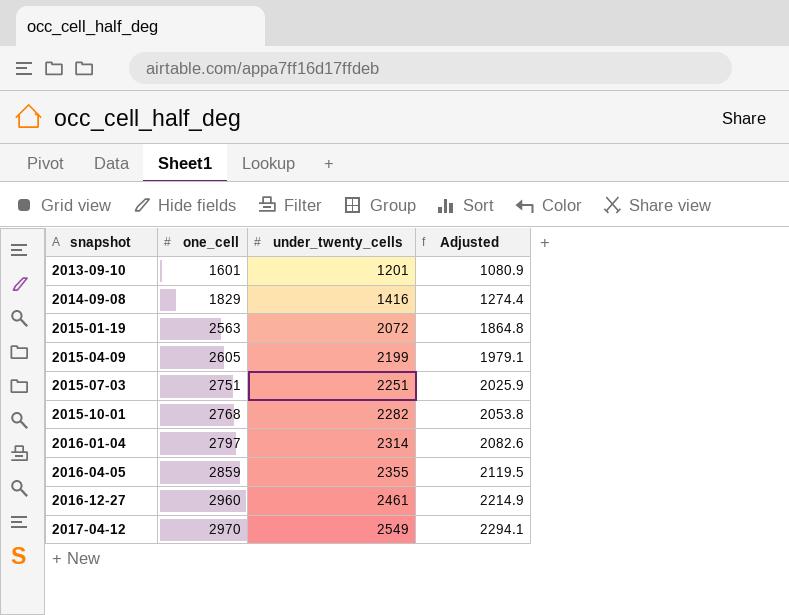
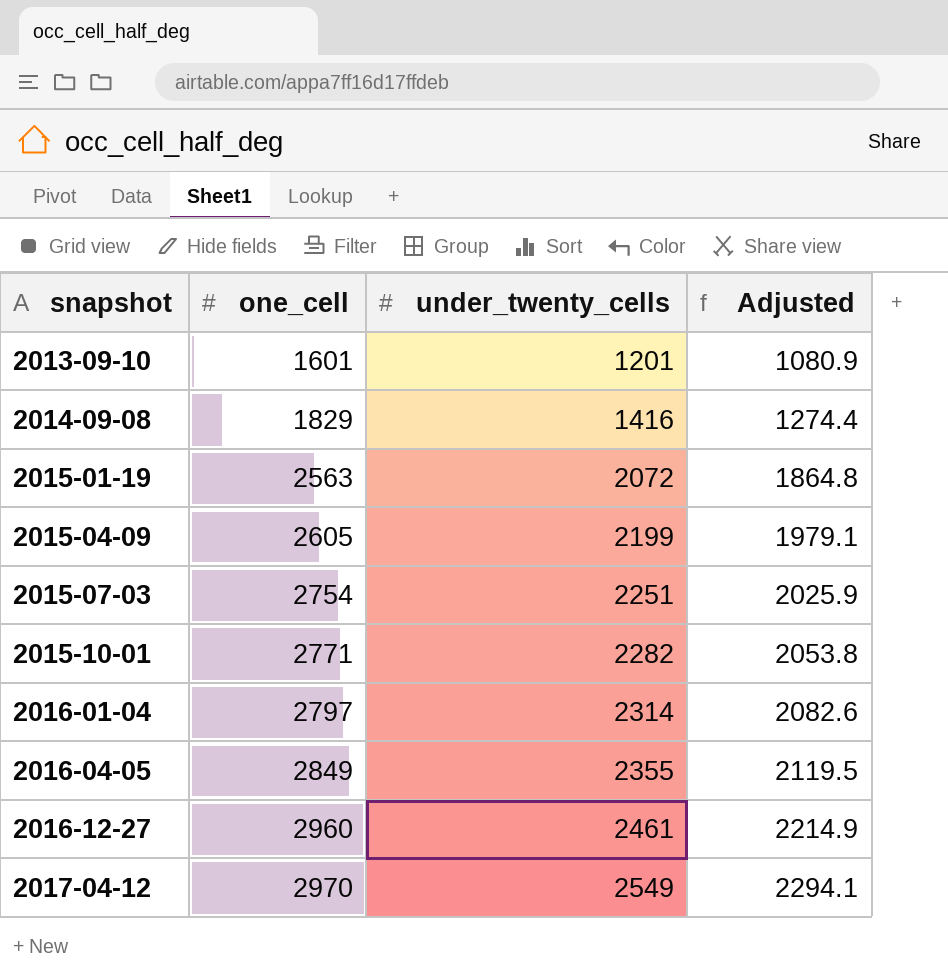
2015-07-03 | one_cell: 2751 -> 2754
2015-10-01 | one_cell: 2768 -> 2771
2016-04-05 | one_cell: 2859 -> 2849

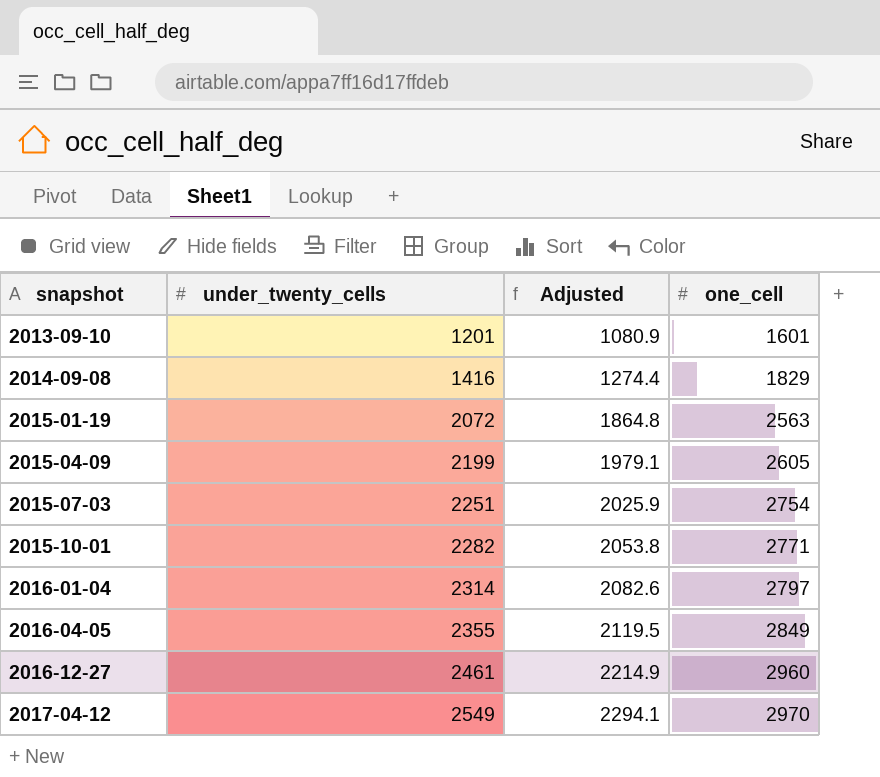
column one_cell | position: 2 -> 4

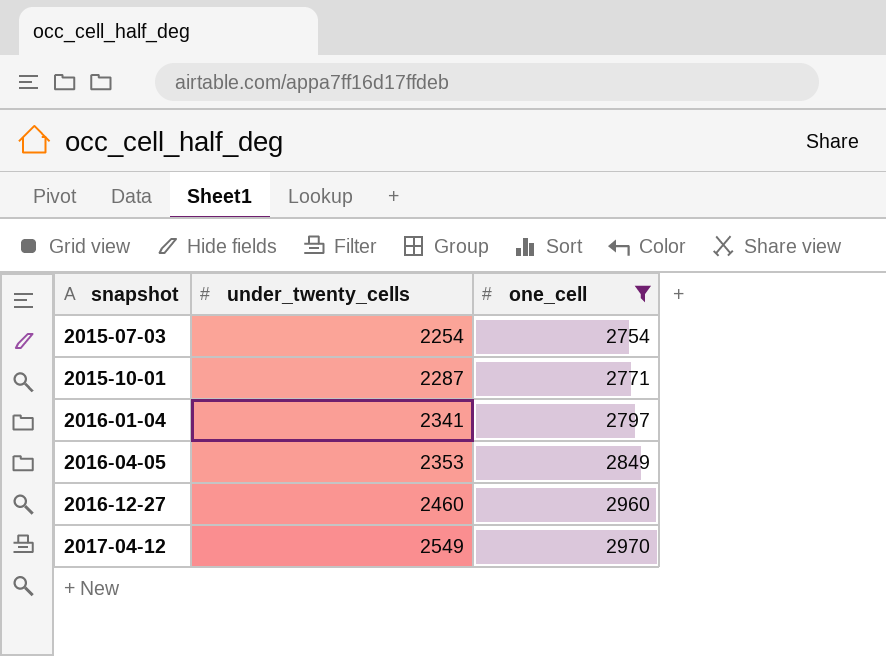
filter: none -> one_cell >= 2754
column Adjusted | formula: [under_twenty_cells] * 0.9 -> none
2015-07-03 | under_twenty_cells: 2251 -> 2254
2015-10-01 | under_twenty_cells: 2282 -> 2287
2016-01-04 | under_twenty_cells: 2314 -> 2341
2016-04-05 | under_twenty_cells: 2355 -> 2353
2016-12-27 | under_twenty_cells: 2461 -> 2460

